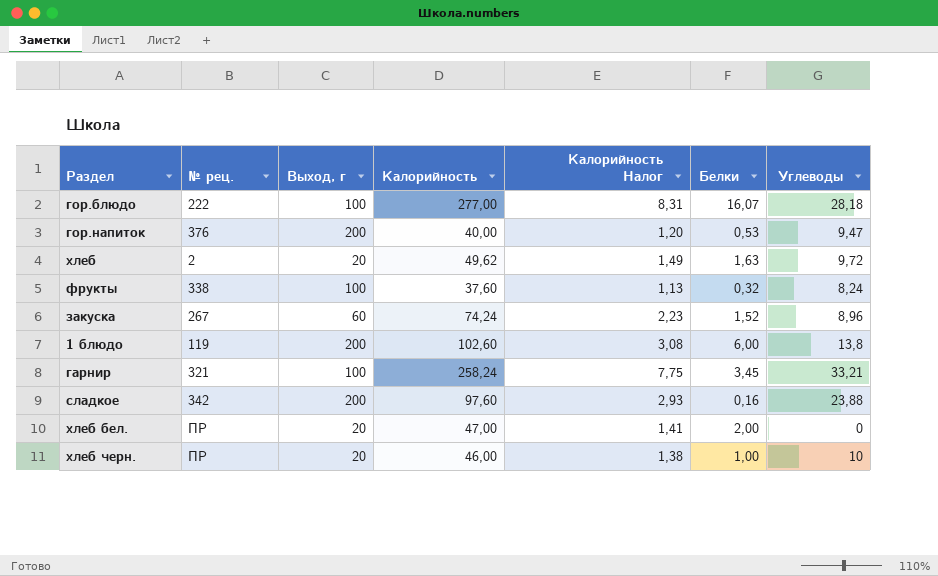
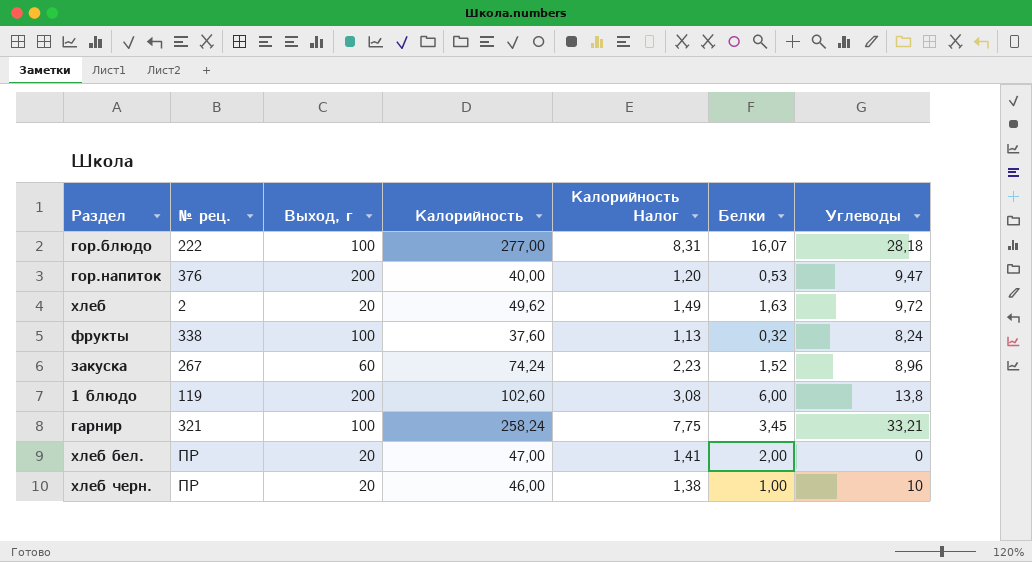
row сладкое: 342 | 200 | 97,60 | 2,93 | 0,16 | 23,88 -> none

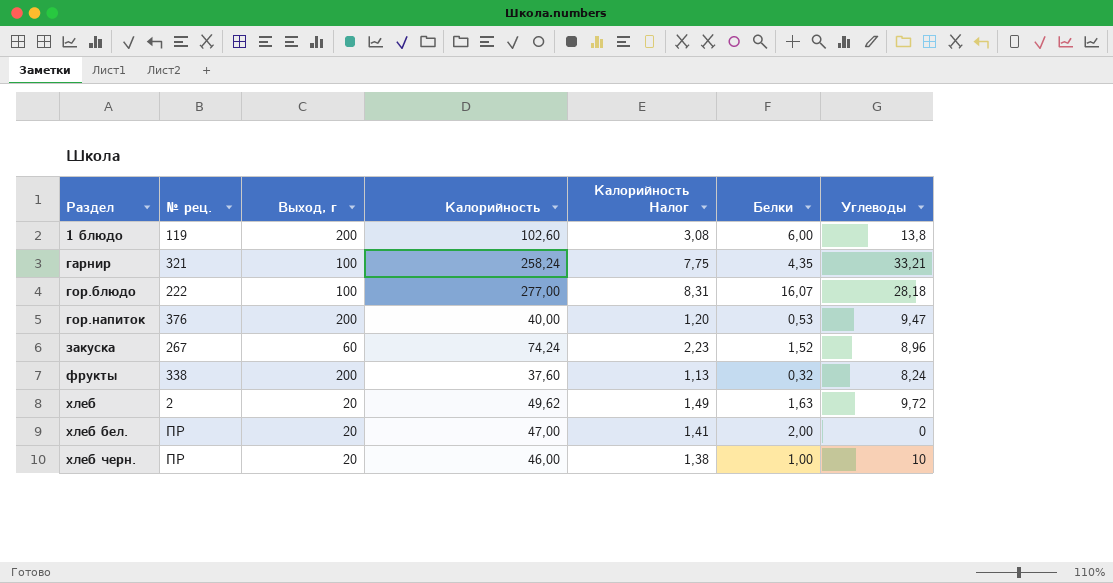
row order: none -> Раздел ascending
гарнир | Белки: 3,45 -> 4,35
фрукты | Выход, г: 100 -> 200

